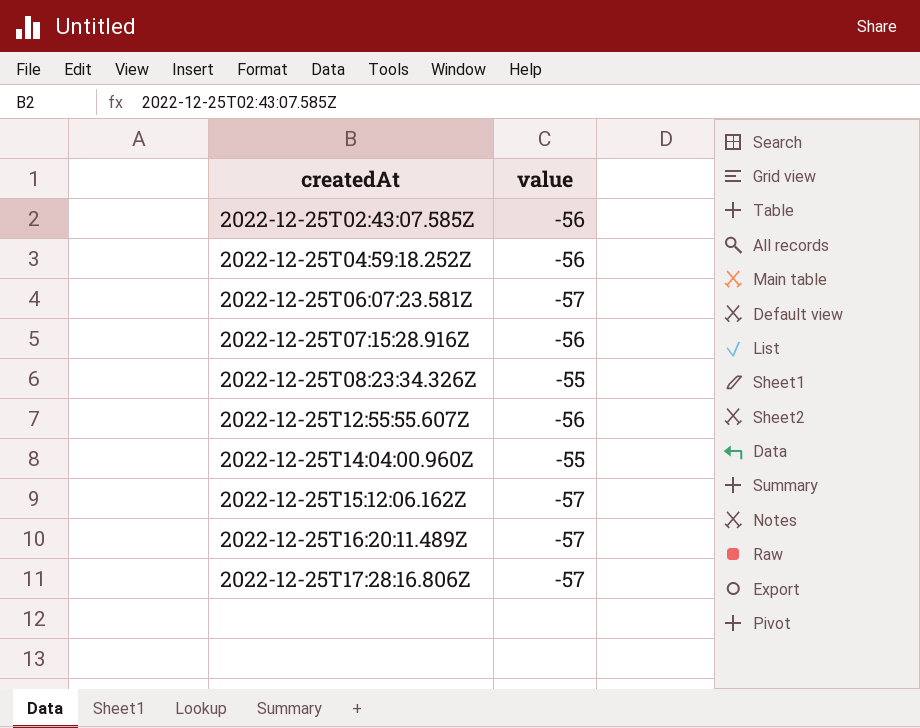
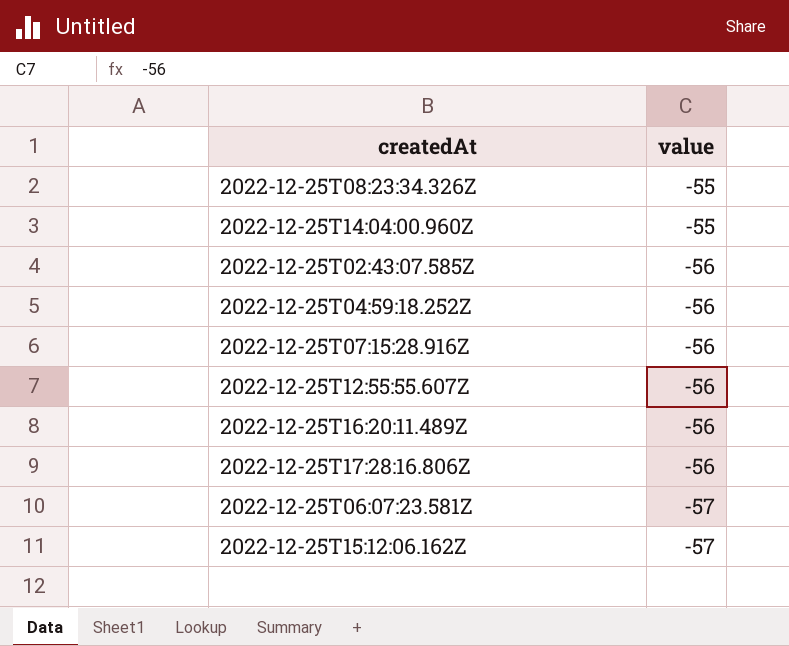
row order: createdAt ascending -> value descending
2022-12-25T16:20:11.489Z | value: -57 -> -56
2022-12-25T17:28:16.806Z | value: -57 -> -56

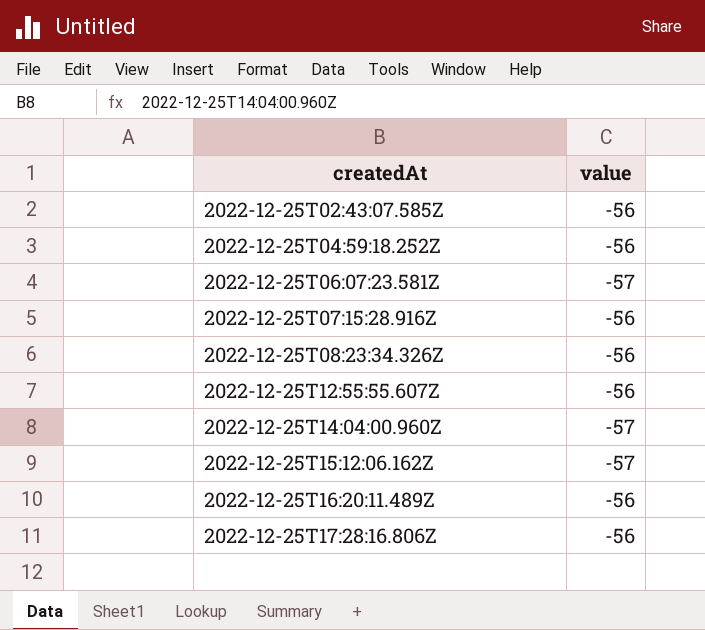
row order: value descending -> createdAt ascending
2022-12-25T08:23:34.326Z | value: -55 -> -56
2022-12-25T14:04:00.960Z | value: -55 -> -57

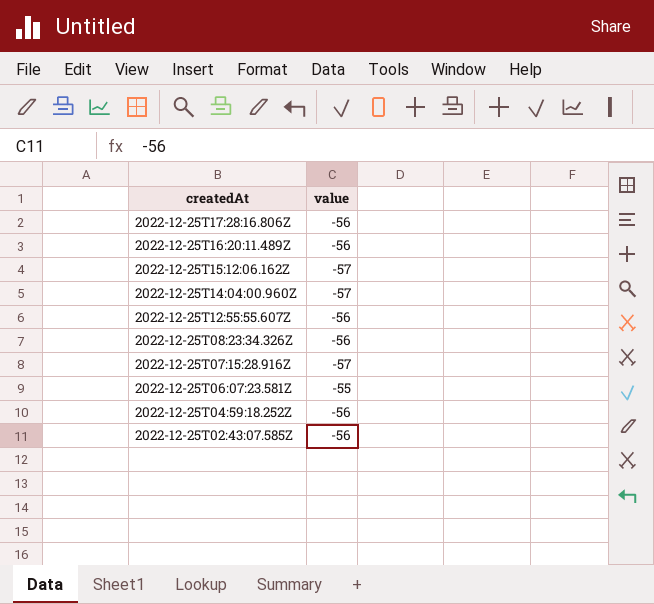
row order: createdAt ascending -> createdAt descending
2022-12-25T07:15:28.916Z | value: -56 -> -57
2022-12-25T06:07:23.581Z | value: -57 -> -55

